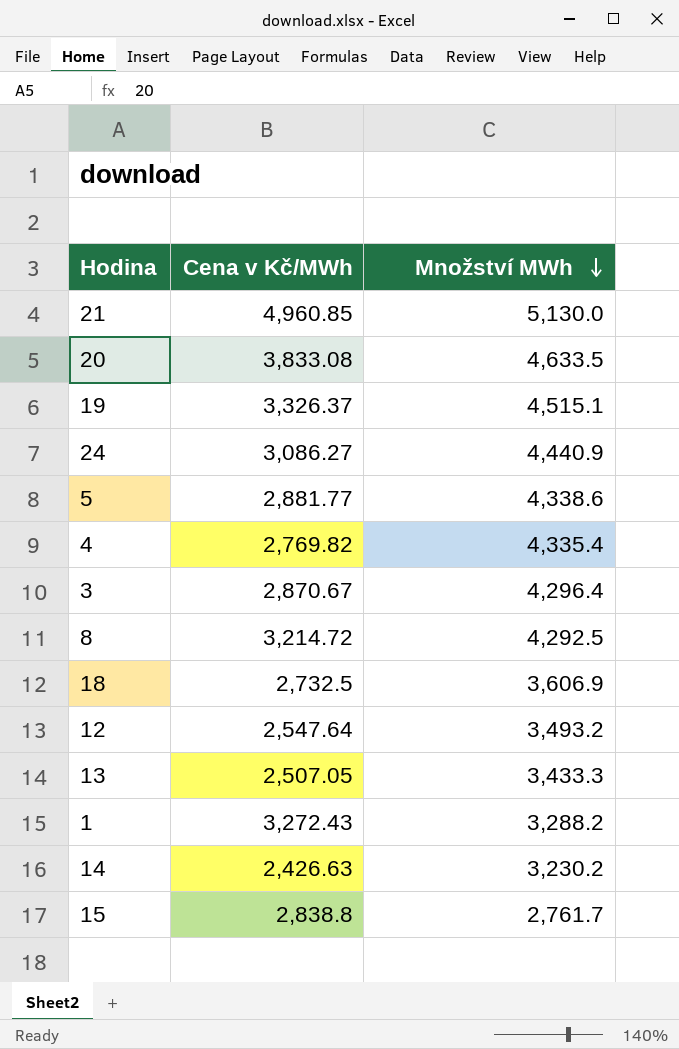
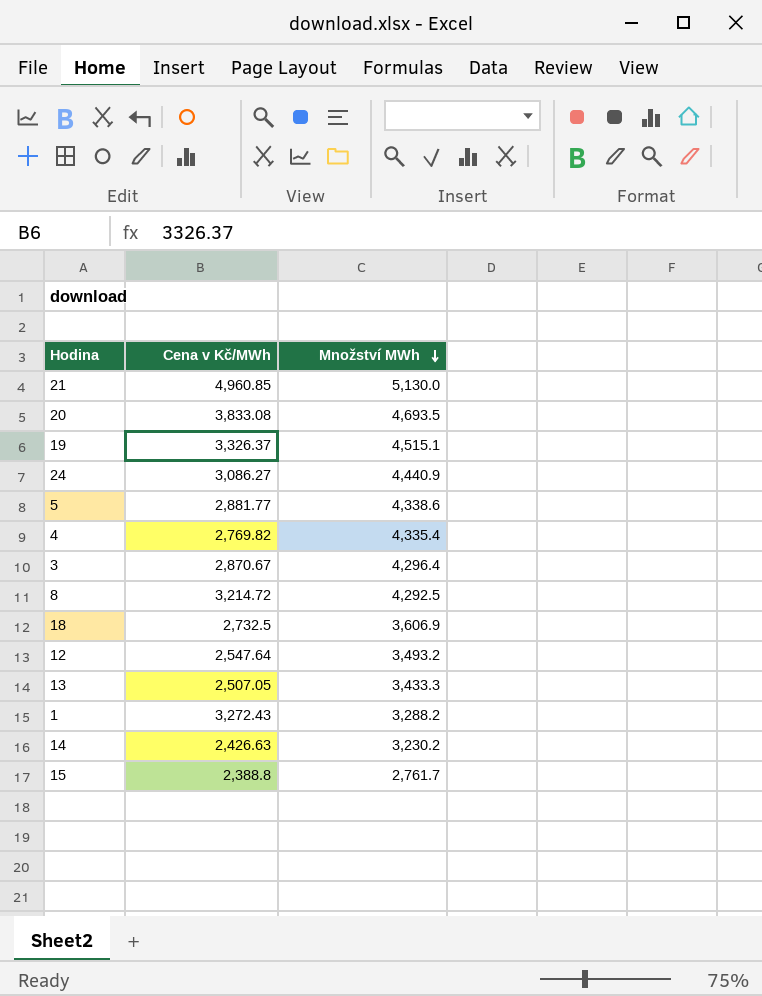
20 | Množství MWh: 4,633.5 -> 4,693.5
15 | Cena v Kč/MWh: 2,838.8 -> 2,388.8

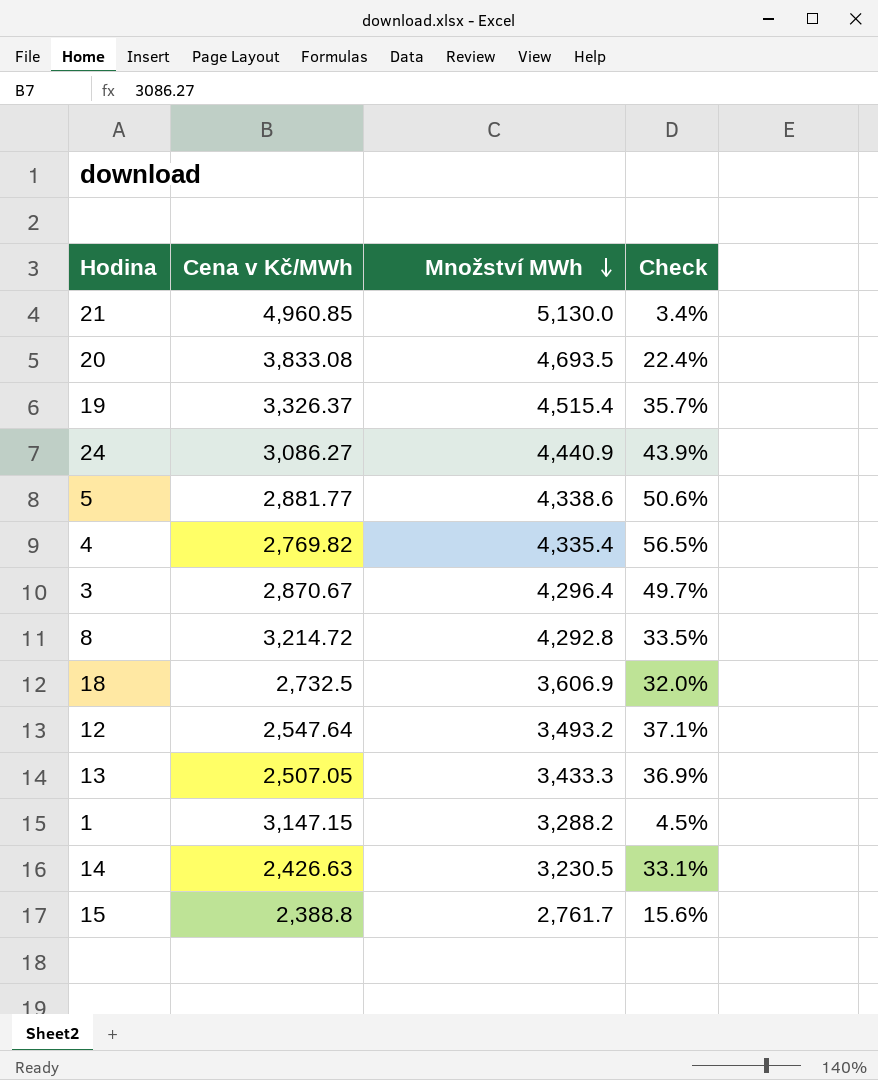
column Check | formula: none -> ([Množství MWh] - [Cena v Kč/MWh]) / [Cena v Kč/MWh]
19 | Množství MWh: 4,515.1 -> 4,515.4
8 | Množství MWh: 4,292.5 -> 4,292.8
1 | Cena v Kč/MWh: 3,272.43 -> 3,147.15
14 | Množství MWh: 3,230.2 -> 3,230.5

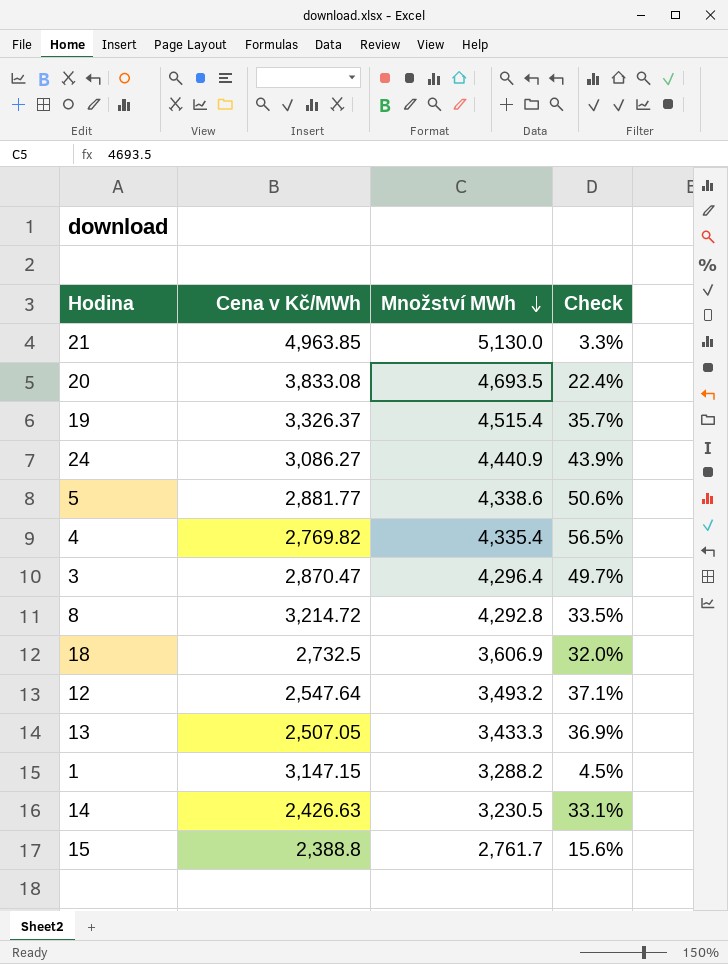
21 | Cena v Kč/MWh: 4,960.85 -> 4,963.85
21 | Check: 3.4% -> 3.3%
3 | Cena v Kč/MWh: 2,870.67 -> 2,870.47

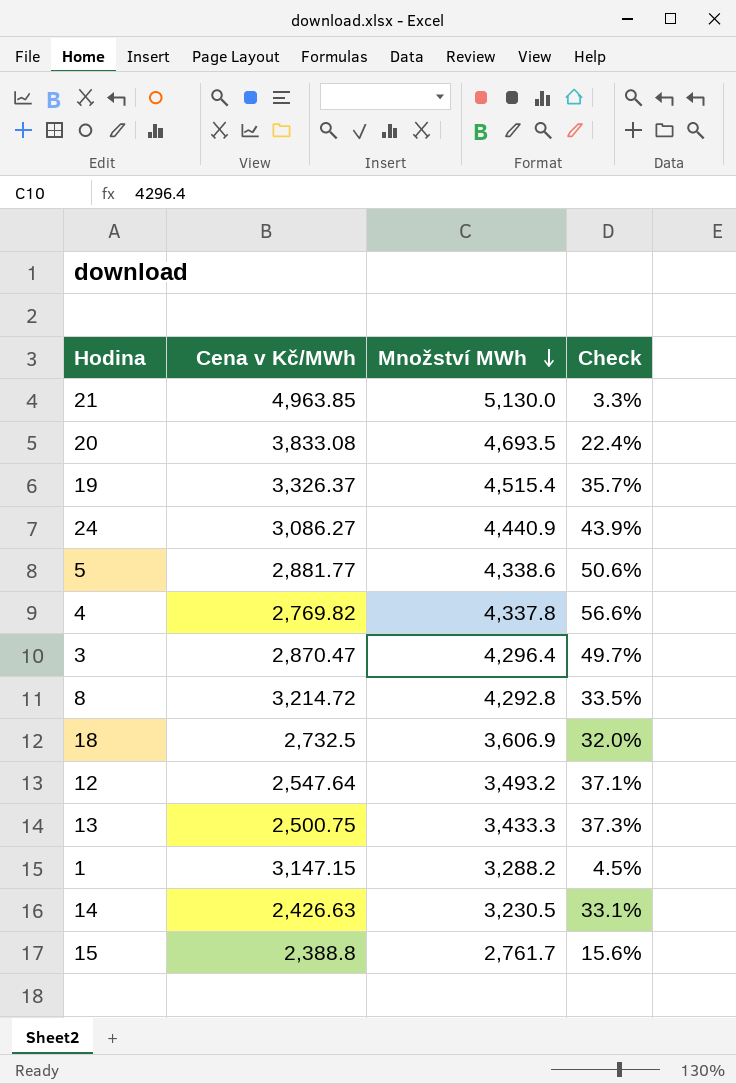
4 | Množství MWh: 4,335.4 -> 4,337.8
4 | Check: 56.5% -> 56.6%
13 | Cena v Kč/MWh: 2,507.05 -> 2,500.75
13 | Check: 36.9% -> 37.3%

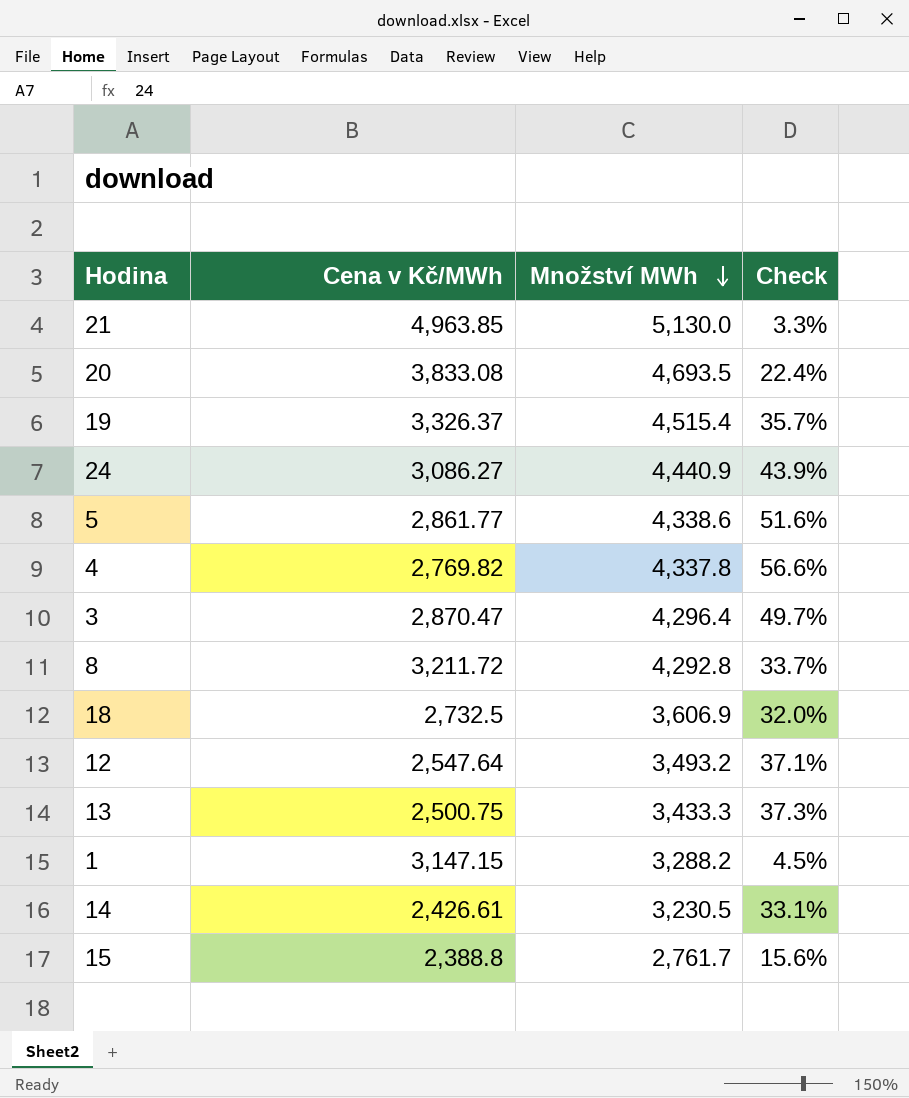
5 | Cena v Kč/MWh: 2,881.77 -> 2,861.77
5 | Check: 50.6% -> 51.6%
8 | Cena v Kč/MWh: 3,214.72 -> 3,211.72
8 | Check: 33.5% -> 33.7%
14 | Cena v Kč/MWh: 2,426.63 -> 2,426.61

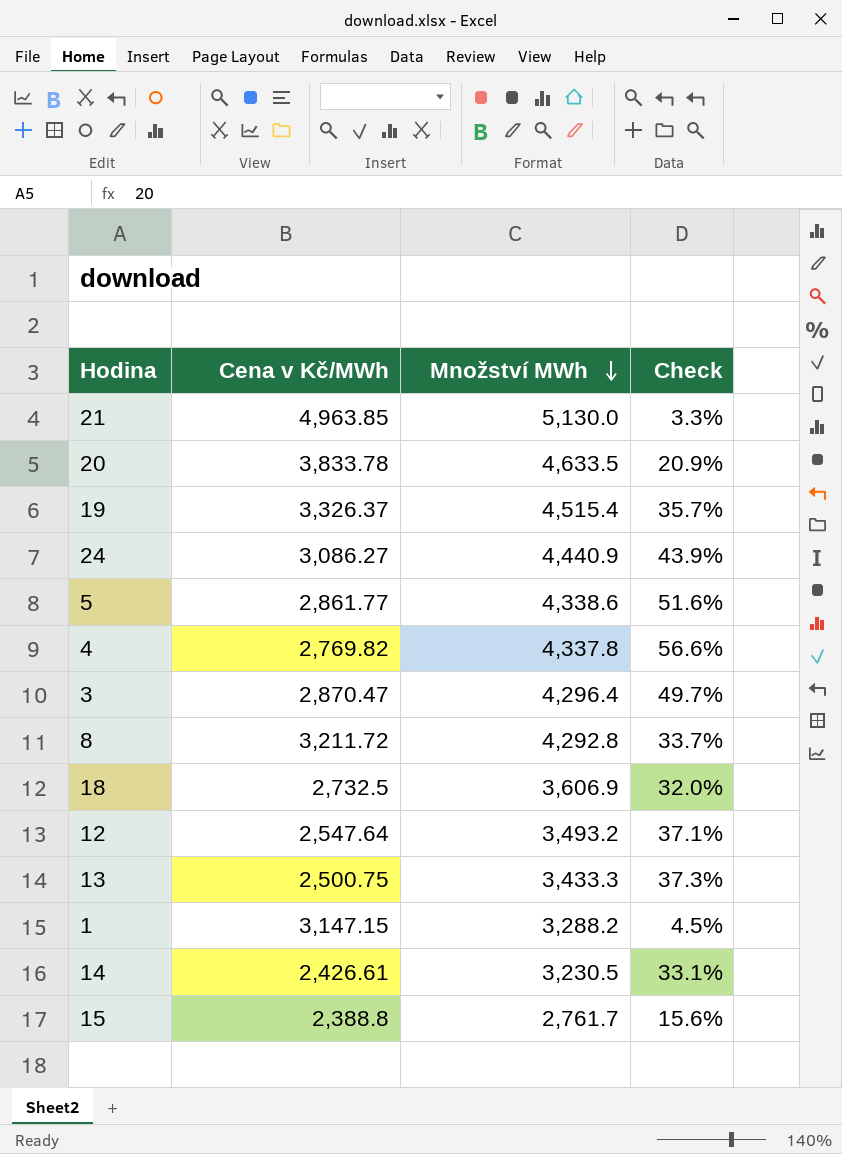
20 | Cena v Kč/MWh: 3,833.08 -> 3,833.78
20 | Množství MWh: 4,693.5 -> 4,633.5
20 | Check: 22.4% -> 20.9%

